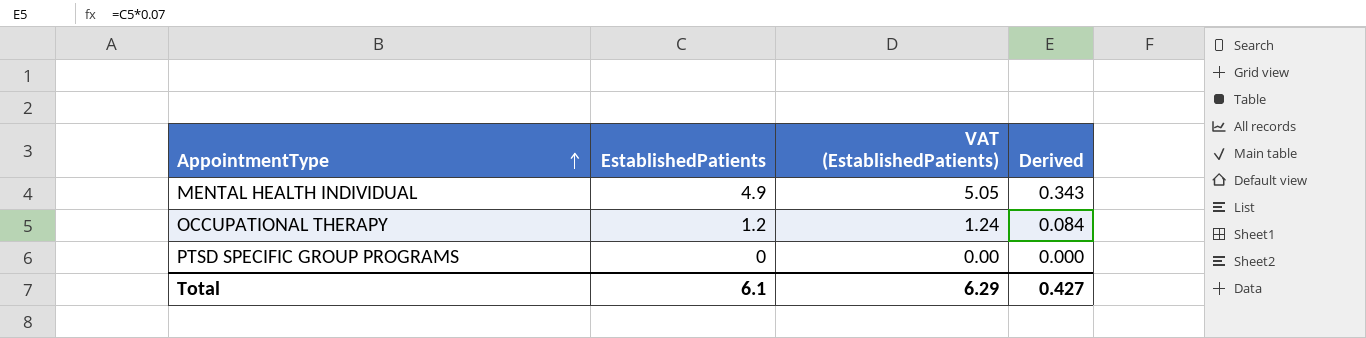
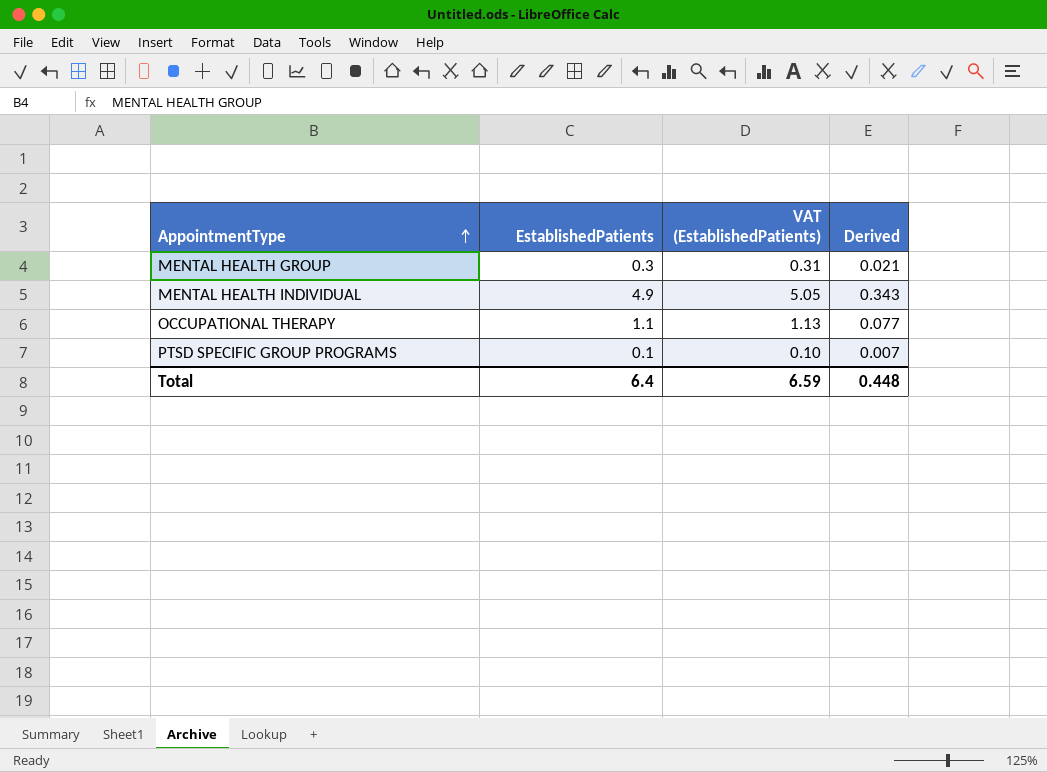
row MENTAL HEALTH GROUP: none -> 0.3 | 0.31 | 0.021
OCCUPATIONAL THERAPY | EstablishedPatients: 1.2 -> 1.1
OCCUPATIONAL THERAPY | VAT (EstablishedPatients): 1.24 -> 1.13
OCCUPATIONAL THERAPY | Derived: 0.084 -> 0.077
PTSD SPECIFIC GROUP PROGRAMS | EstablishedPatients: 0 -> 0.1
PTSD SPECIFIC GROUP PROGRAMS | VAT (EstablishedPatients): 0.00 -> 0.10
PTSD SPECIFIC GROUP PROGRAMS | Derived: 0.000 -> 0.007
Total | EstablishedPatients: 6.1 -> 6.4
Total | VAT (EstablishedPatients): 6.29 -> 6.59
Total | Derived: 0.427 -> 0.448

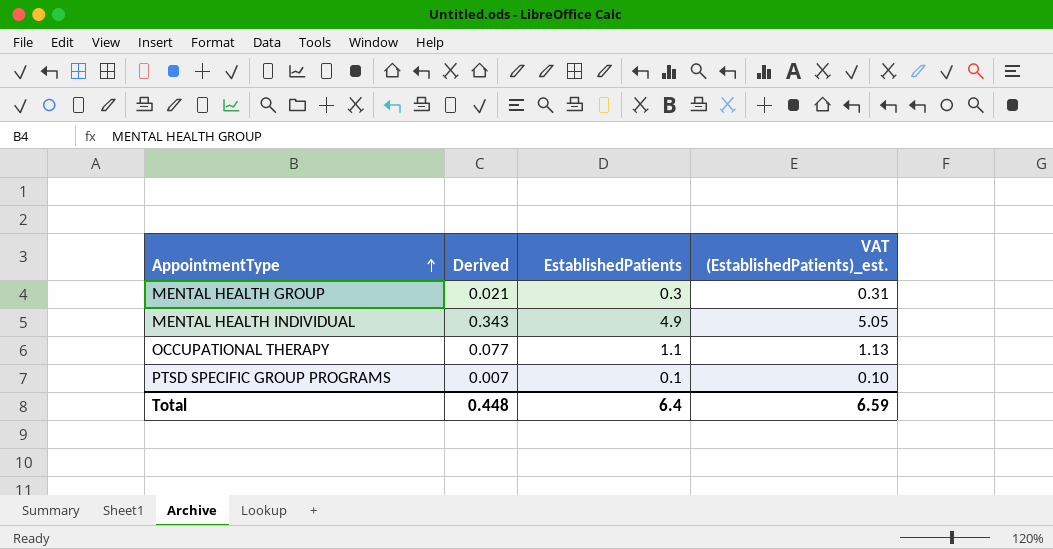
column Derived | position: 4 -> 2
column name: VAT (EstablishedPatients) -> VAT (EstablishedPatients)_est.

